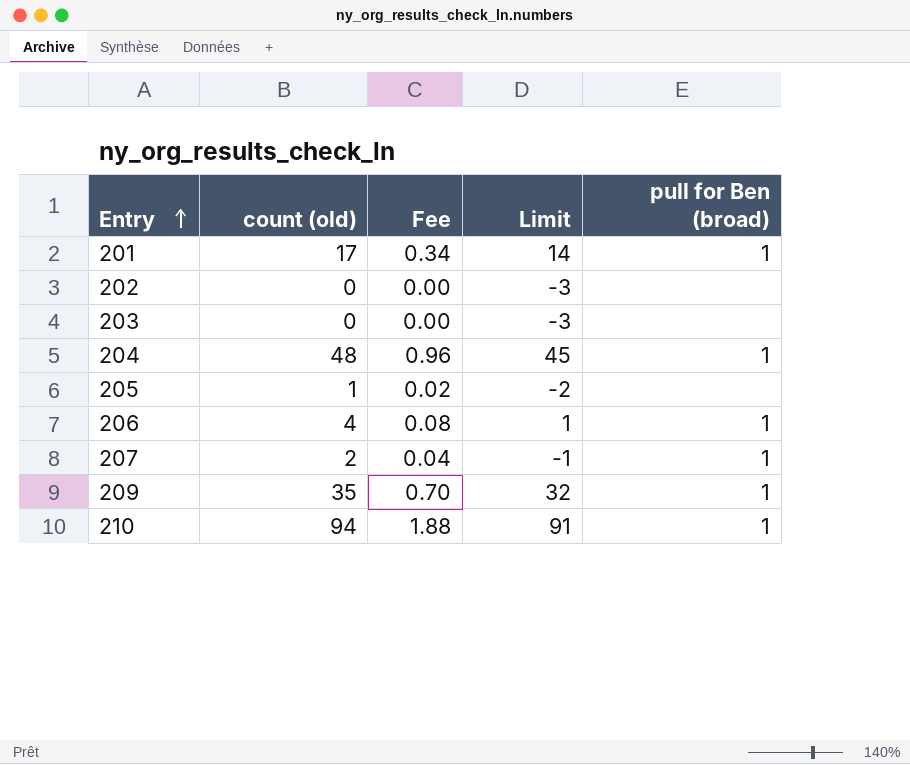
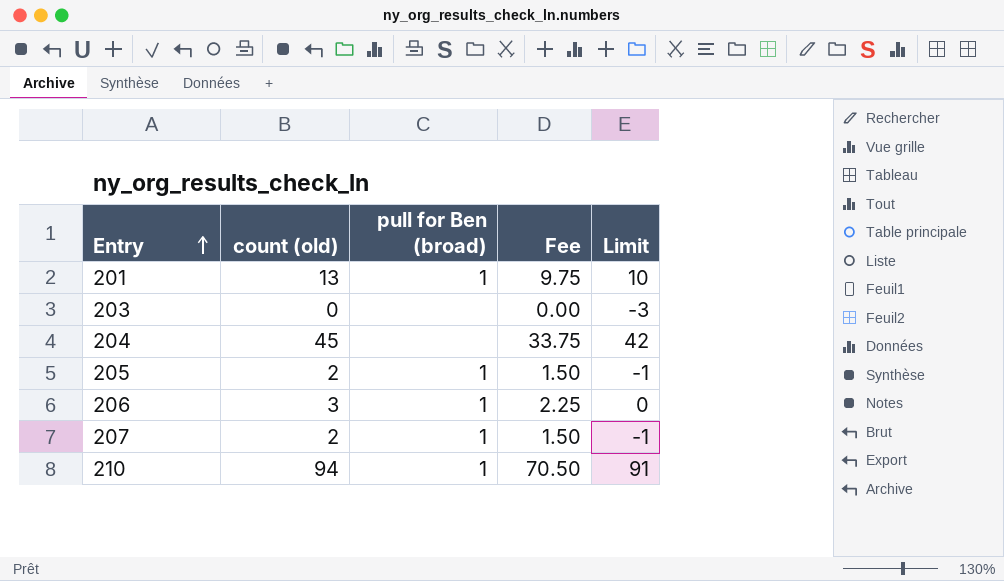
column pull for Ben (broad) | position: 5 -> 3
column Fee | formula: [count (old)] * 0.02 -> [count (old)] * 0.75
row 202: 0 | 0.00 | -3 | none -> none
row 209: 35 | 0.70 | 32 | 1 -> none
201 | count (old): 17 -> 13
201 | Limit: 14 -> 10
204 | count (old): 48 -> 45
204 | pull for Ben (broad): 1 -> none
204 | Limit: 45 -> 42
205 | count (old): 1 -> 2
205 | pull for Ben (broad): none -> 1
205 | Limit: -2 -> -1
206 | count (old): 4 -> 3
206 | Limit: 1 -> 0

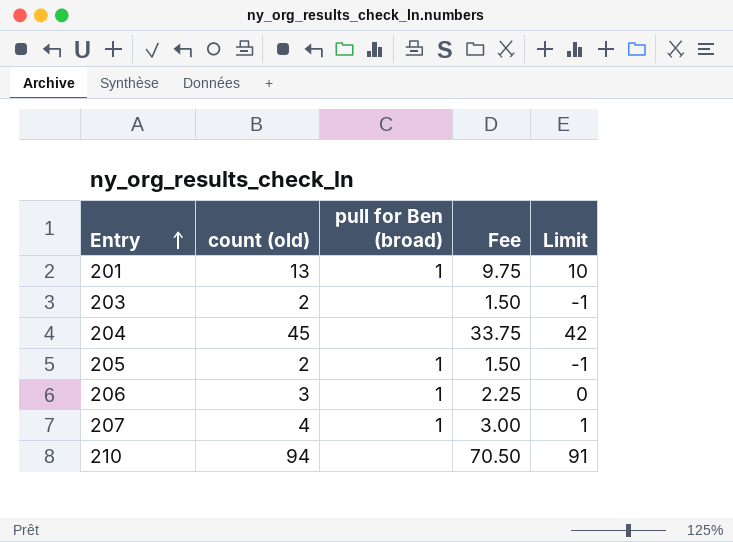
203 | count (old): 0 -> 2
203 | Fee: 0.00 -> 1.50
203 | Limit: -3 -> -1
207 | count (old): 2 -> 4
207 | Fee: 1.50 -> 3.00
207 | Limit: -1 -> 1
210 | pull for Ben (broad): 1 -> none

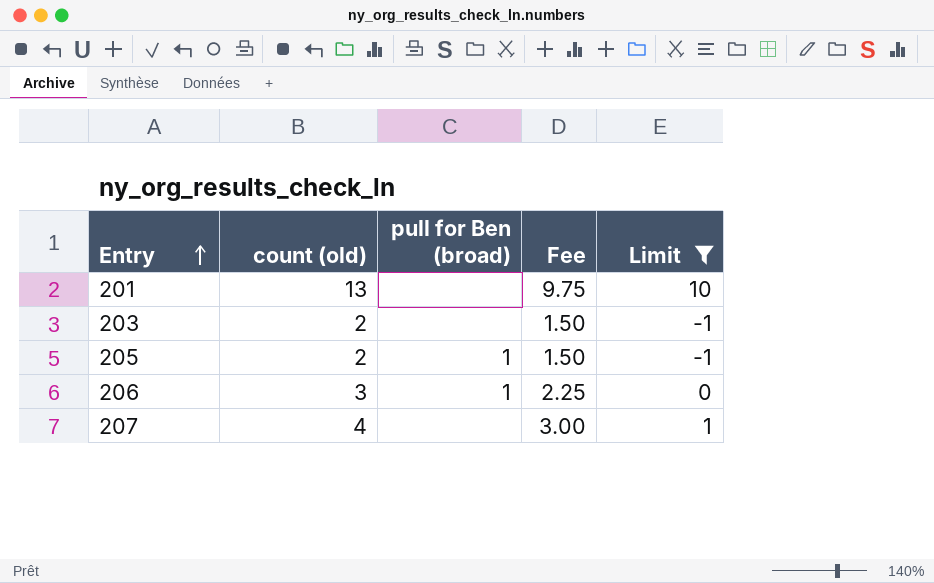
filter: none -> Limit <= 10
201 | pull for Ben (broad): 1 -> none
207 | pull for Ben (broad): 1 -> none

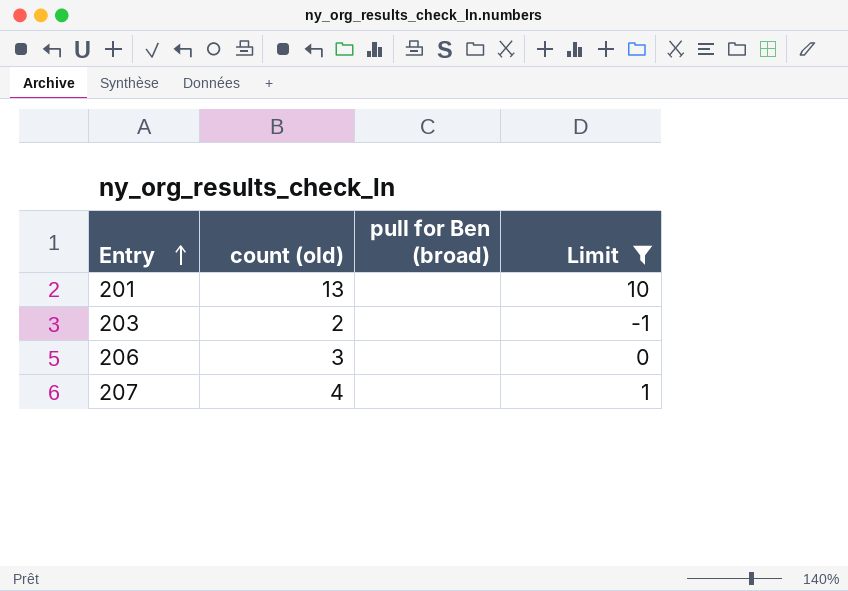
column Fee | formula: [count (old)] * 0.75 -> none
row 205: 2 | 1 | 1.50 | -1 -> none
206 | pull for Ben (broad): 1 -> none

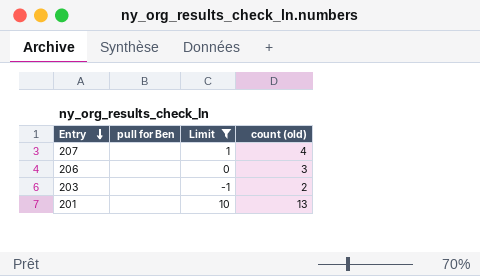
row order: Entry ascending -> Entry descending
column name: pull for Ben (broad) -> pull for Ben
column count (old) | position: 2 -> 4

